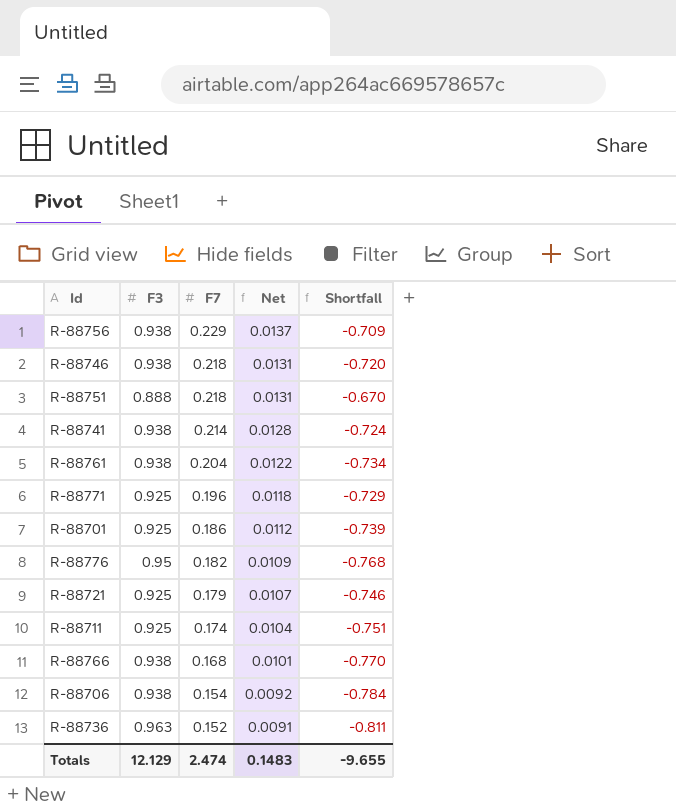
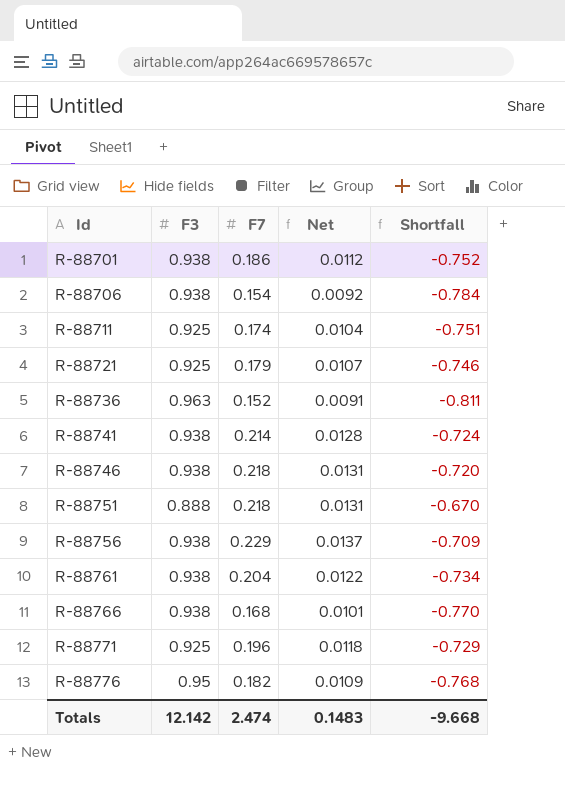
row order: F7 descending -> Id ascending
R-88701 | F3: 0.925 -> 0.938
R-88701 | Shortfall: -0.739 -> -0.752
Totals | F3: 12.129 -> 12.142
Totals | Shortfall: -9.655 -> -9.668

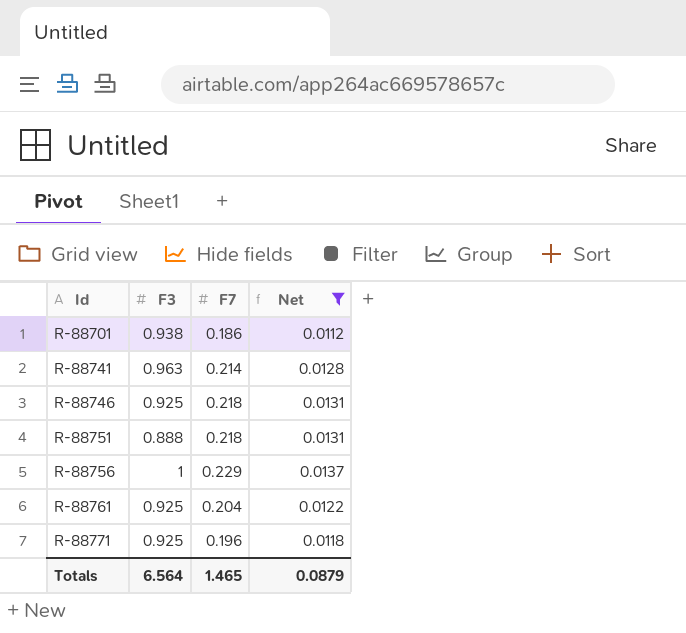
filter: none -> Net >= 0.0112
column Shortfall | formula: [F7] - [F3] -> none
R-88741 | F3: 0.938 -> 0.963
R-88746 | F3: 0.938 -> 0.925
R-88756 | F3: 0.938 -> 1
R-88761 | F3: 0.938 -> 0.925
Totals | F3: 12.142 -> 6.564
Totals | F7: 2.474 -> 1.465
Totals | Net: 0.1483 -> 0.0879

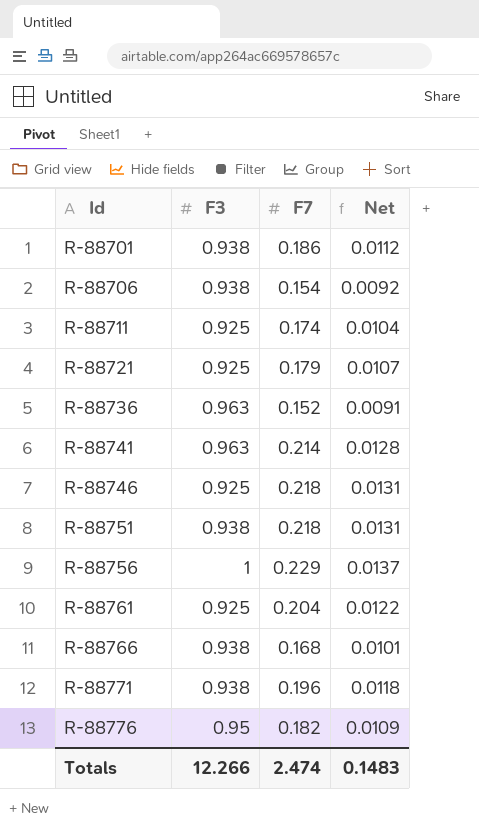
filter: Net >= 0.0112 -> none
R-88751 | F3: 0.888 -> 0.938
R-88771 | F3: 0.925 -> 0.938
Totals | F3: 6.564 -> 12.266
Totals | F7: 1.465 -> 2.474
Totals | Net: 0.0879 -> 0.1483

